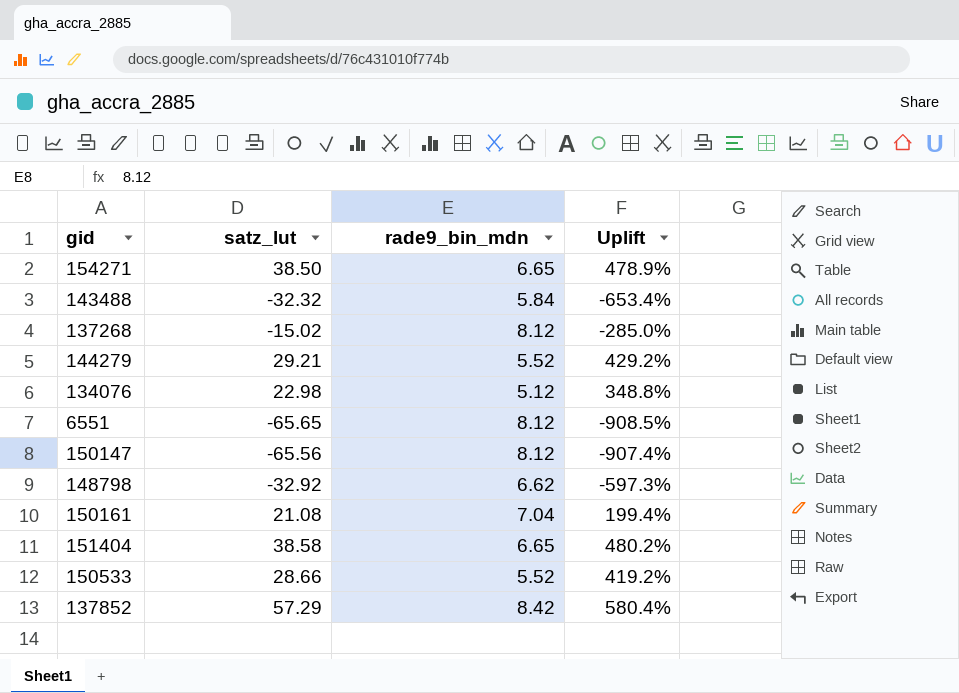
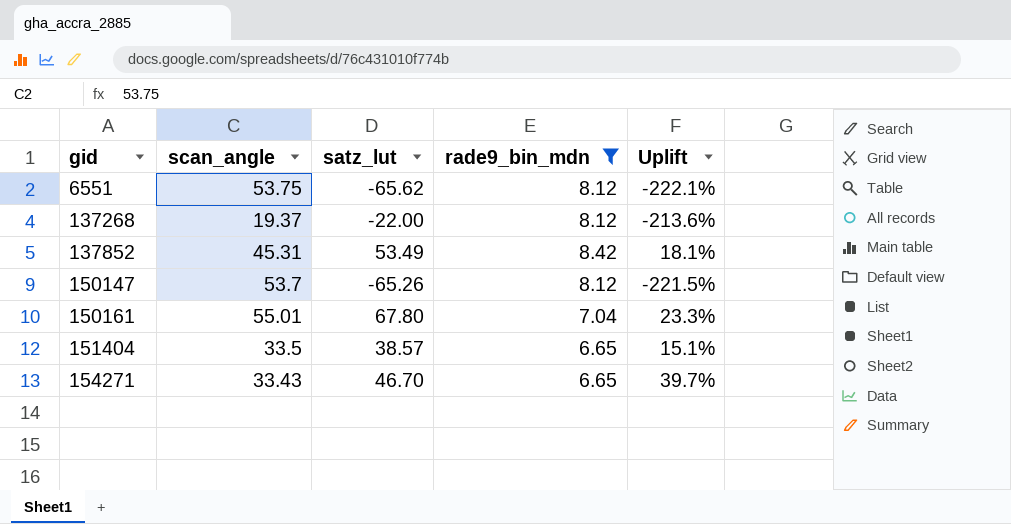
filter: none -> rade9_bin_mdn >= 6.65
row order: none -> gid ascending
column scan_angle | position: none -> 2
column Uplift | formula: ([satz_lut] - [rade9_bin_mdn]) / [rade9_bin_mdn] -> ([satz_lut] - [scan_angle]) / [scan_angle]
6551 | satz_lut: -65.65 -> -65.62
137268 | satz_lut: -15.02 -> -22.00
137852 | satz_lut: 57.29 -> 53.49
150147 | satz_lut: -65.56 -> -65.26
150161 | satz_lut: 21.08 -> 67.80
151404 | satz_lut: 38.58 -> 38.57
154271 | satz_lut: 38.50 -> 46.70

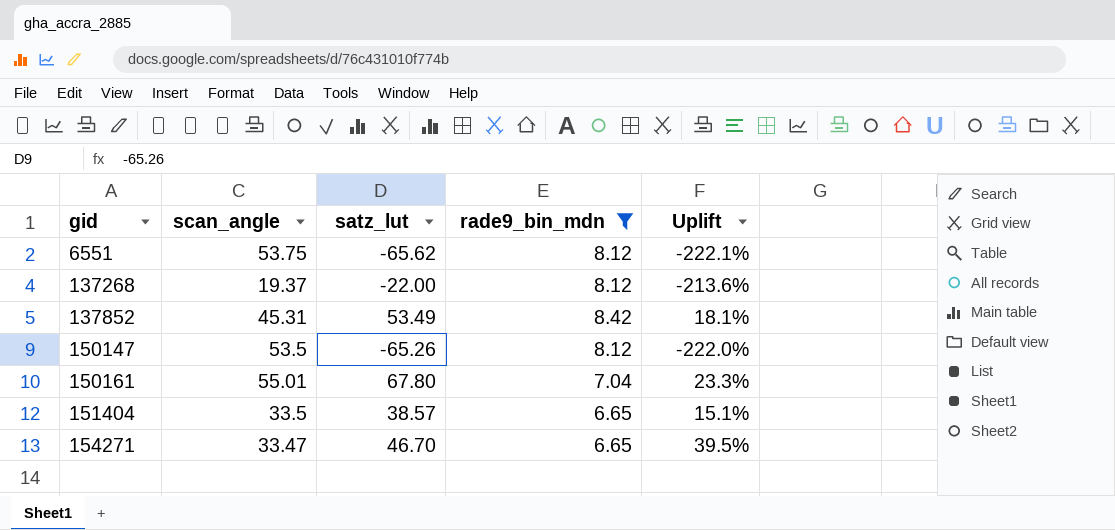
150147 | scan_angle: 53.7 -> 53.5
150147 | Uplift: -221.5% -> -222.0%
154271 | scan_angle: 33.43 -> 33.47
154271 | Uplift: 39.7% -> 39.5%

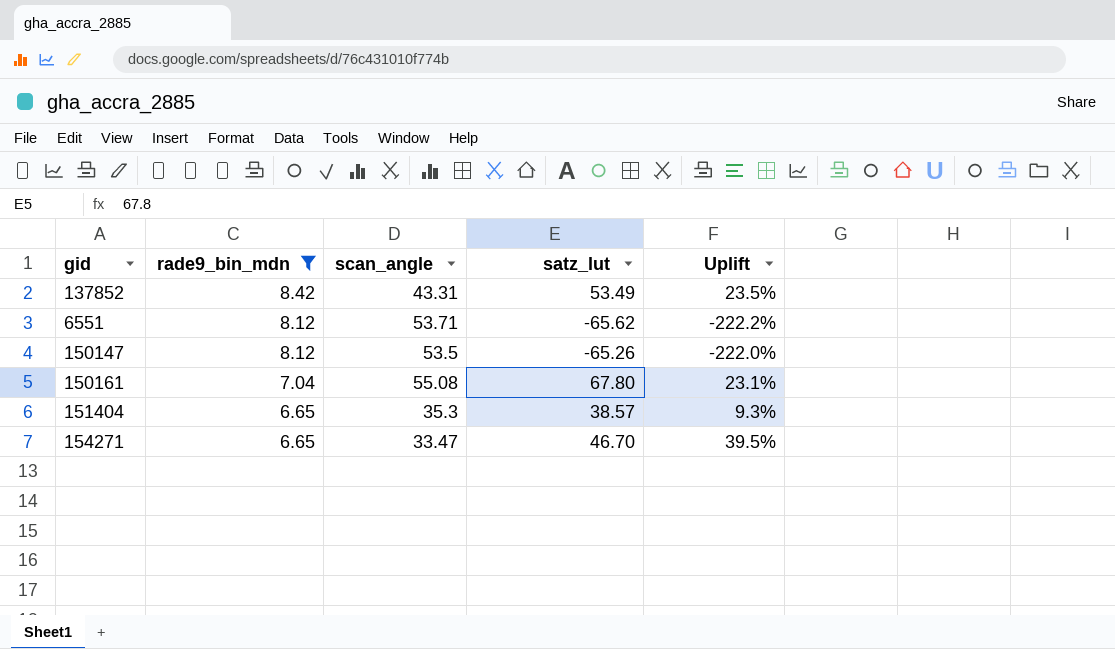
row order: gid ascending -> rade9_bin_mdn descending
column rade9_bin_mdn | position: 4 -> 2
row 137268: 19.37 | -22.00 | 8.12 | -213.6% -> none
137852 | scan_angle: 45.31 -> 43.31
137852 | Uplift: 18.1% -> 23.5%
6551 | scan_angle: 53.75 -> 53.71
6551 | Uplift: -222.1% -> -222.2%
150161 | scan_angle: 55.01 -> 55.08
150161 | Uplift: 23.3% -> 23.1%
151404 | scan_angle: 33.5 -> 35.3
151404 | Uplift: 15.1% -> 9.3%

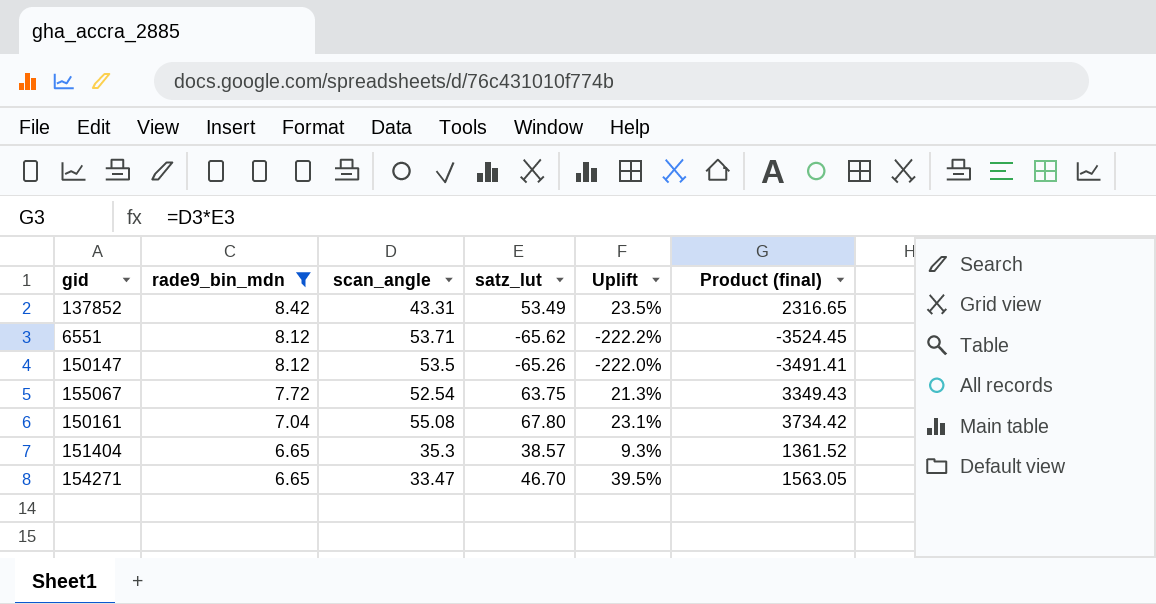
column Product (final) | formula: none -> [scan_angle] * [satz_lut]
row 155067: none -> 7.72 | 52.54 | 63.75 | 21.3% | 3349.43

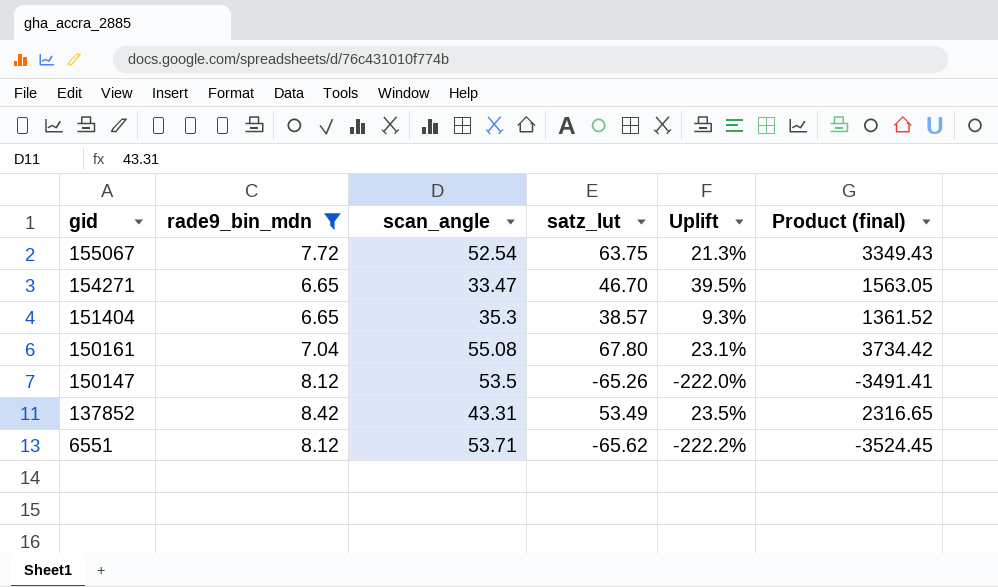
row order: rade9_bin_mdn descending -> gid descending

